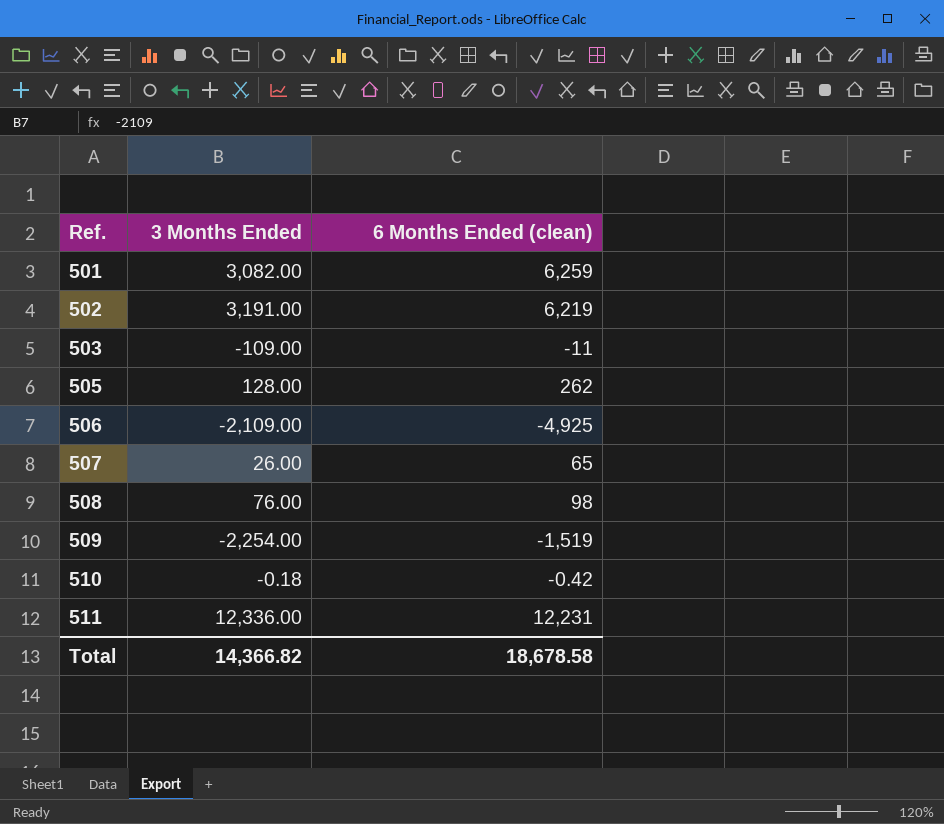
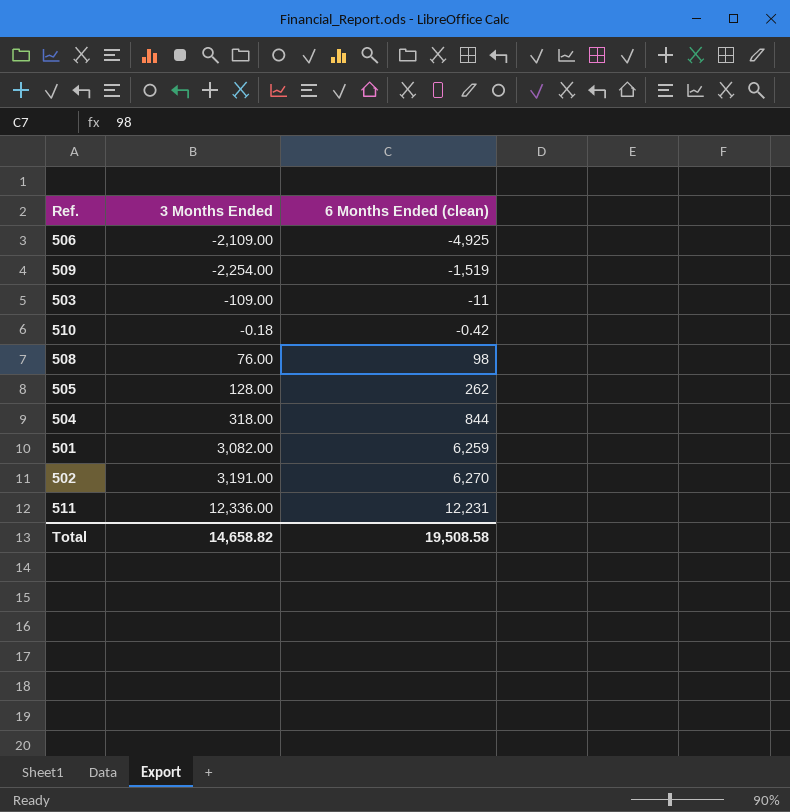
row order: Ref. ascending -> 6 Months Ended (clean) ascending
row 507: 26.00 | 65 -> none
row 504: none -> 318.00 | 844
502 | 6 Months Ended (clean): 6,219 -> 6,270
Total | 3 Months Ended: 14,366.82 -> 14,658.82
Total | 6 Months Ended (clean): 18,678.58 -> 19,508.58

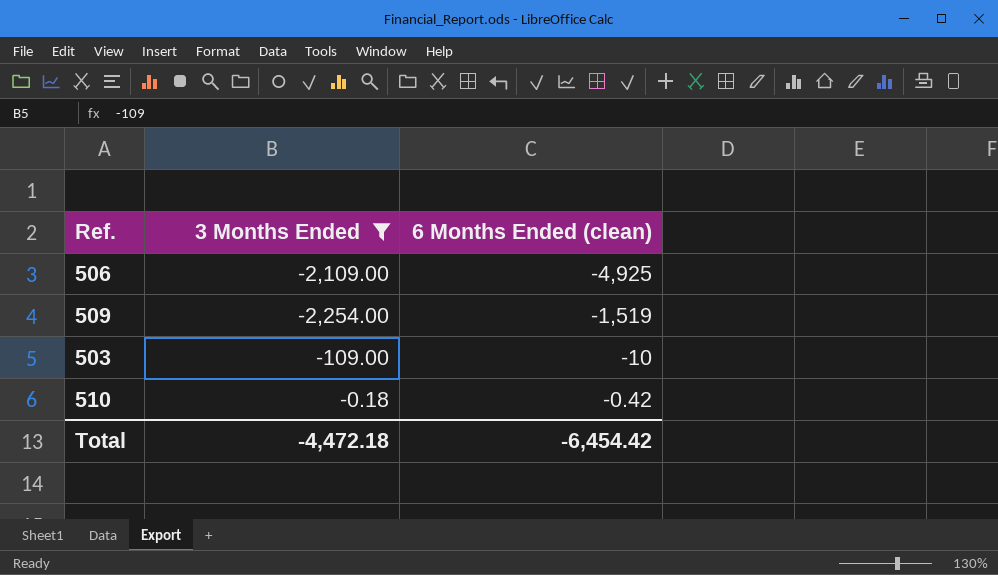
filter: none -> 3 Months Ended <= -0.18
503 | 6 Months Ended (clean): -11 -> -10
Total | 3 Months Ended: 14,658.82 -> -4,472.18
Total | 6 Months Ended (clean): 19,508.58 -> -6,454.42

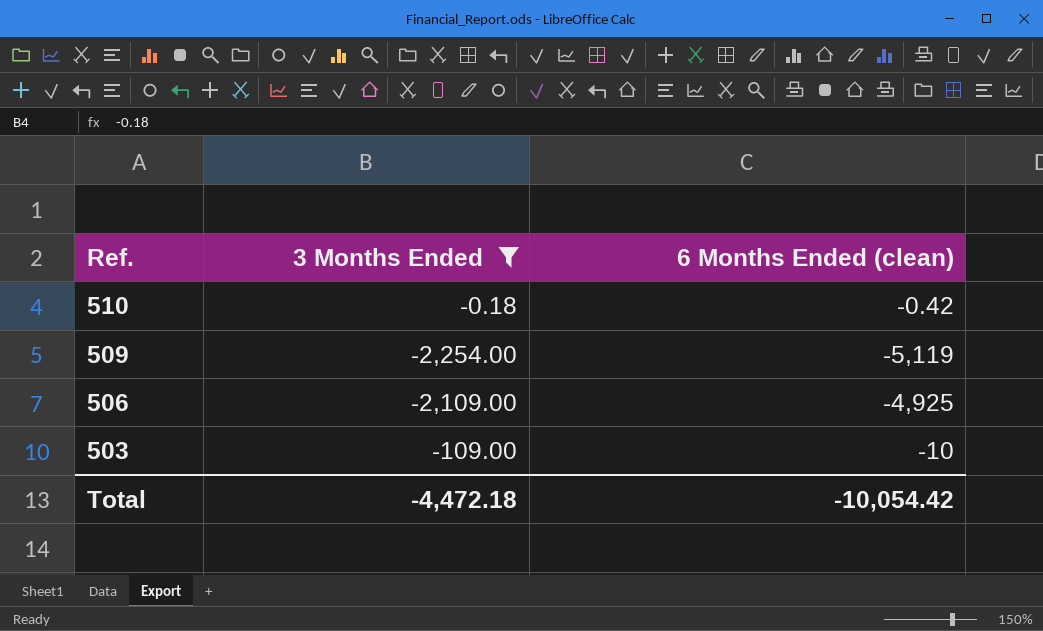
row order: 6 Months Ended (clean) ascending -> Ref. descending
509 | 6 Months Ended (clean): -1,519 -> -5,119
Total | 6 Months Ended (clean): -6,454.42 -> -10,054.42

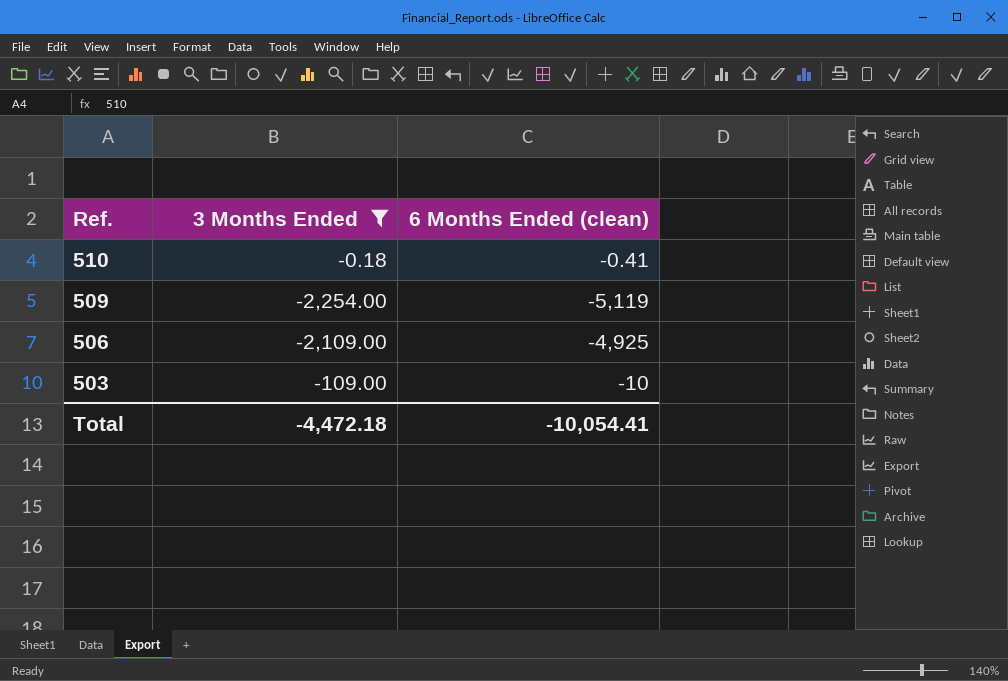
510 | 6 Months Ended (clean): -0.42 -> -0.41
Total | 6 Months Ended (clean): -10,054.42 -> -10,054.41

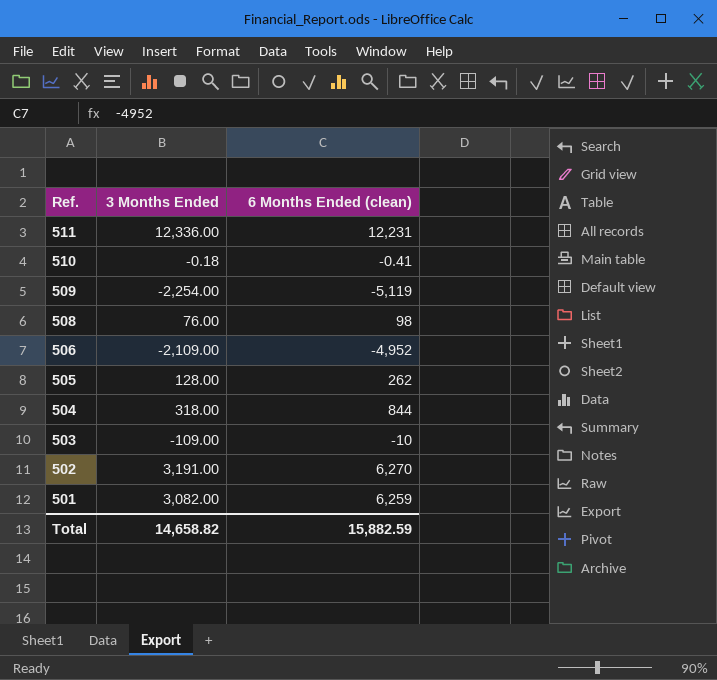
filter: 3 Months Ended <= -0.18 -> none
506 | 6 Months Ended (clean): -4,925 -> -4,952
Total | 3 Months Ended: -4,472.18 -> 14,658.82
Total | 6 Months Ended (clean): -10,054.41 -> 15,882.59

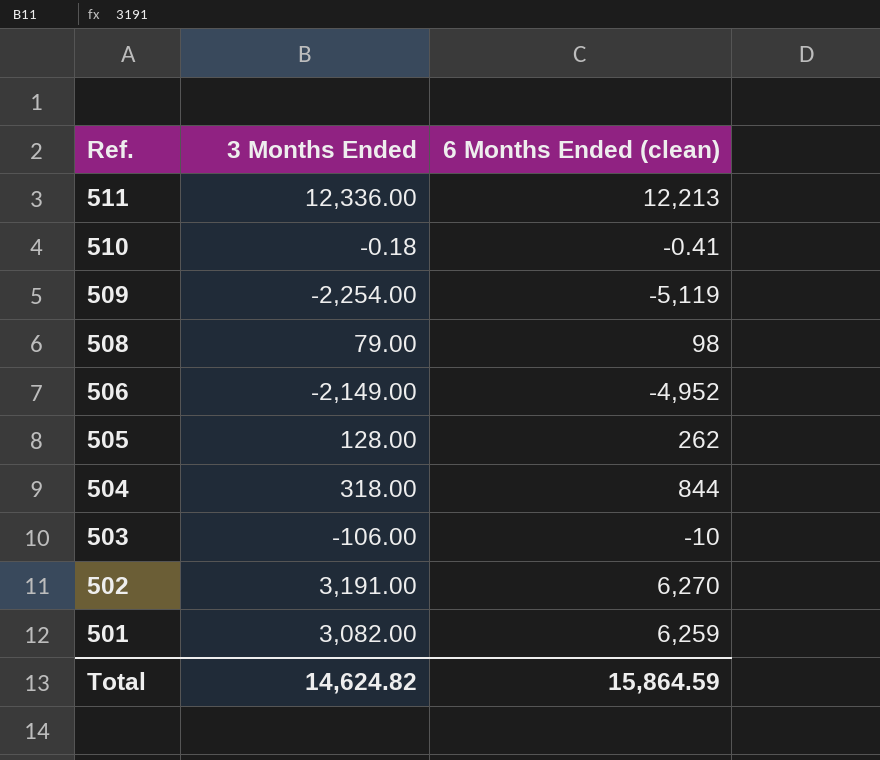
511 | 6 Months Ended (clean): 12,231 -> 12,213
508 | 3 Months Ended: 76.00 -> 79.00
506 | 3 Months Ended: -2,109.00 -> -2,149.00
503 | 3 Months Ended: -109.00 -> -106.00
Total | 3 Months Ended: 14,658.82 -> 14,624.82
Total | 6 Months Ended (clean): 15,882.59 -> 15,864.59

